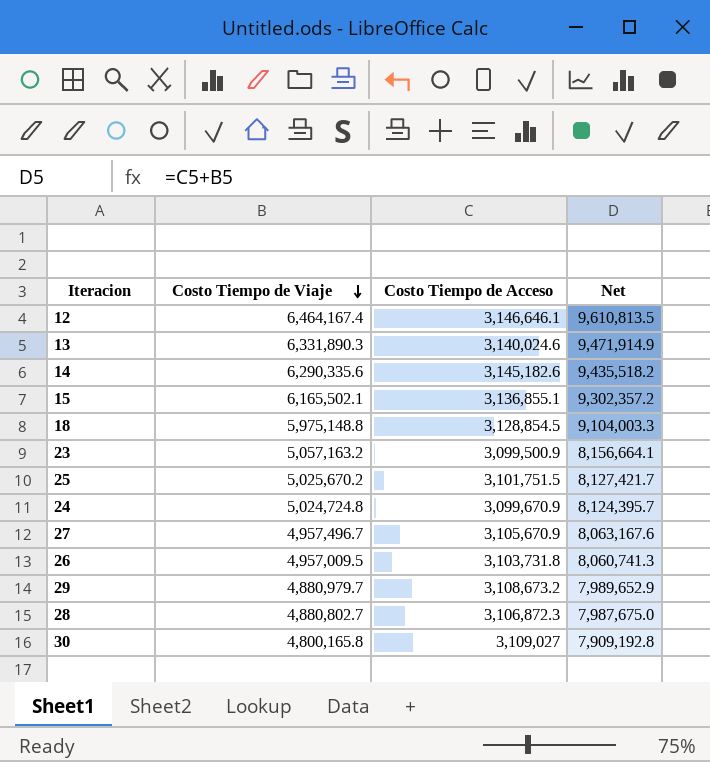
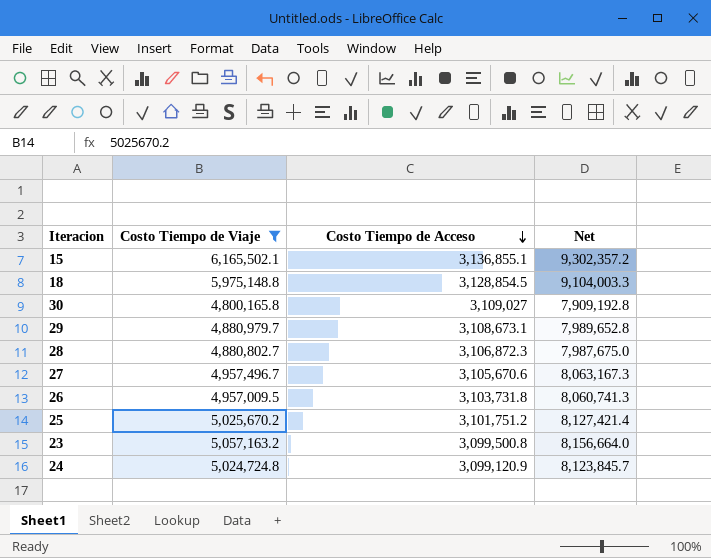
filter: none -> Costo Tiempo de Viaje <= 6,165,502.1
row order: Costo Tiempo de Viaje descending -> Costo Tiempo de Acceso descending
29 | Costo Tiempo de Acceso: 3,108,673.2 -> 3,108,673.1
29 | Net: 7,989,652.9 -> 7,989,652.8
27 | Costo Tiempo de Acceso: 3,105,670.9 -> 3,105,670.6
27 | Net: 8,063,167.6 -> 8,063,167.3
25 | Costo Tiempo de Acceso: 3,101,751.5 -> 3,101,751.2
25 | Net: 8,127,421.7 -> 8,127,421.4
23 | Costo Tiempo de Acceso: 3,099,500.9 -> 3,099,500.8
23 | Net: 8,156,664.1 -> 8,156,664.0
24 | Costo Tiempo de Acceso: 3,099,670.9 -> 3,099,120.9
24 | Net: 8,124,395.7 -> 8,123,845.7

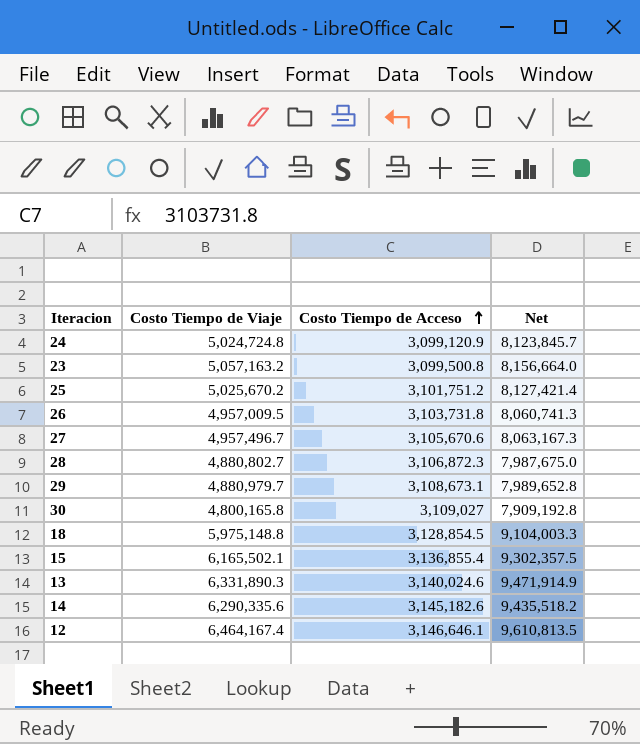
filter: Costo Tiempo de Viaje <= 6,165,502.1 -> none
row order: Costo Tiempo de Acceso descending -> Costo Tiempo de Acceso ascending
15 | Costo Tiempo de Acceso: 3,136,855.1 -> 3,136,855.4
15 | Net: 9,302,357.2 -> 9,302,357.5

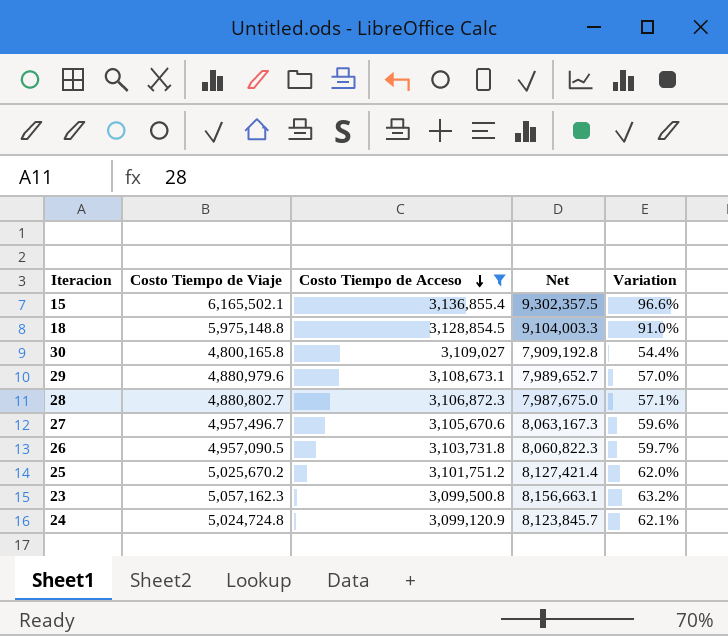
filter: none -> Costo Tiempo de Acceso <= 3,136,855.4
row order: Costo Tiempo de Acceso ascending -> Costo Tiempo de Acceso descending
column Variation | formula: none -> ([Costo Tiempo de Viaje] - [Costo Tiempo de Acceso]) / [Costo Tiempo de Acceso]
29 | Costo Tiempo de Viaje: 4,880,979.7 -> 4,880,979.6
29 | Net: 7,989,652.8 -> 7,989,652.7
26 | Costo Tiempo de Viaje: 4,957,009.5 -> 4,957,090.5
26 | Net: 8,060,741.3 -> 8,060,822.3
23 | Costo Tiempo de Viaje: 5,057,163.2 -> 5,057,162.3
23 | Net: 8,156,664.0 -> 8,156,663.1

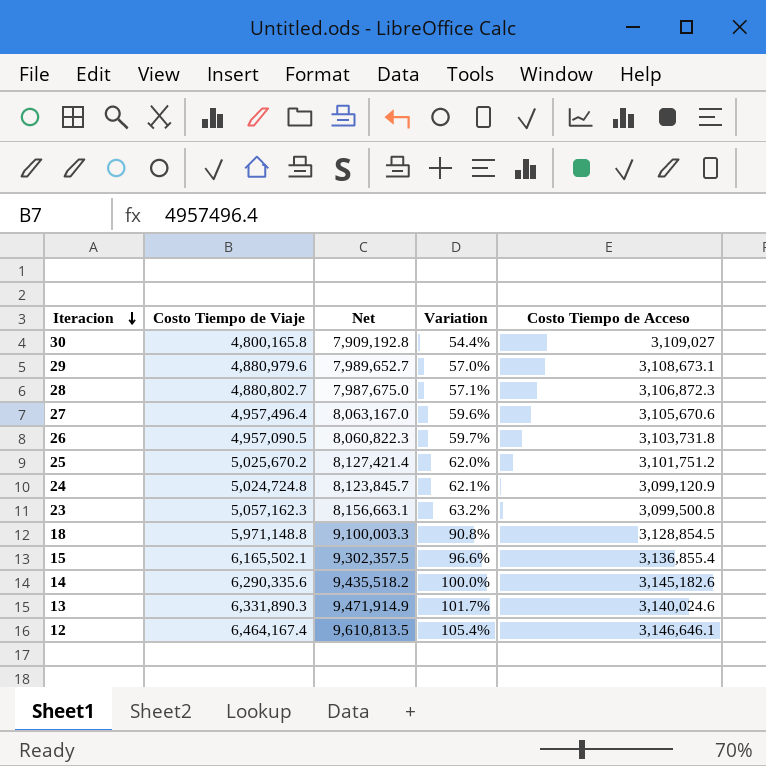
filter: Costo Tiempo de Acceso <= 3,136,855.4 -> none
row order: Costo Tiempo de Acceso descending -> Iteracion descending
column Costo Tiempo de Acceso | position: 3 -> 5
27 | Costo Tiempo de Viaje: 4,957,496.7 -> 4,957,496.4
27 | Net: 8,063,167.3 -> 8,063,167.0
18 | Costo Tiempo de Viaje: 5,975,148.8 -> 5,971,148.8
18 | Net: 9,104,003.3 -> 9,100,003.3
18 | Variation: 91.0% -> 90.8%

